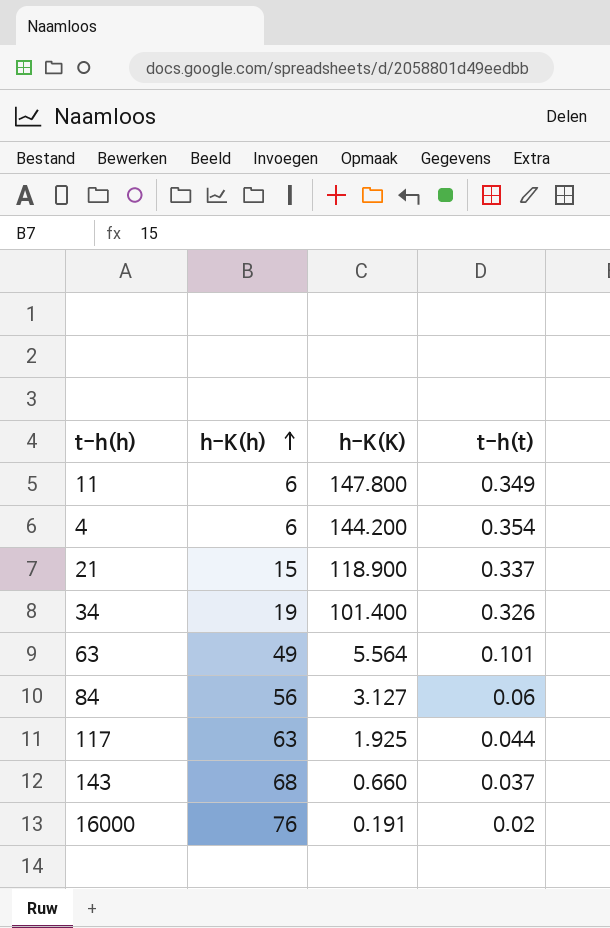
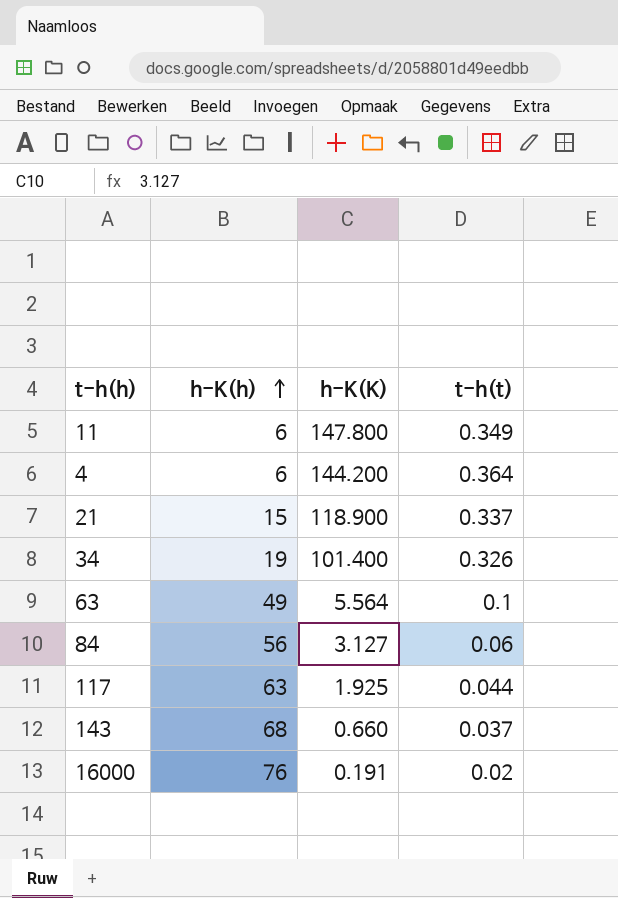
4 | t-h(t): 0.354 -> 0.364
63 | t-h(t): 0.101 -> 0.1

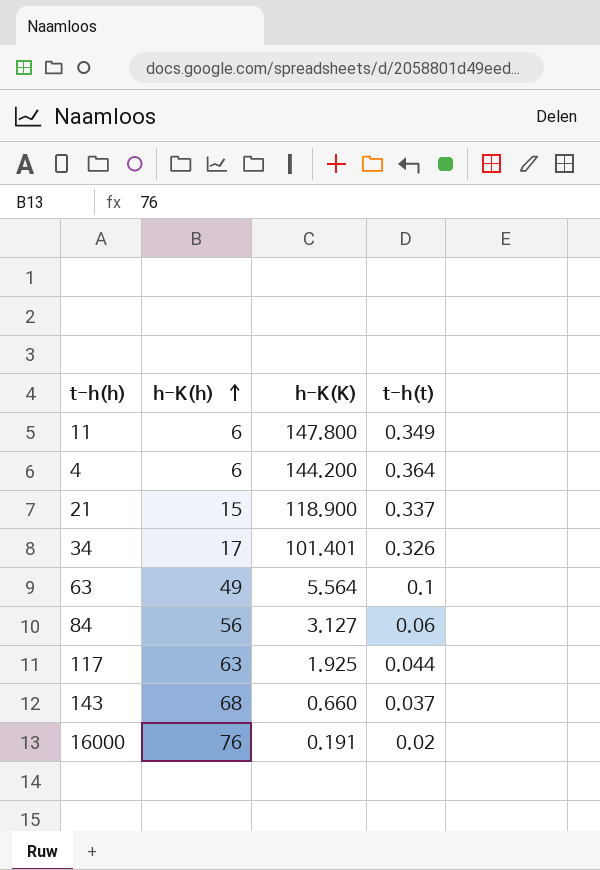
34 | h-K(h): 19 -> 17
34 | h-K(K): 101.400 -> 101.401

